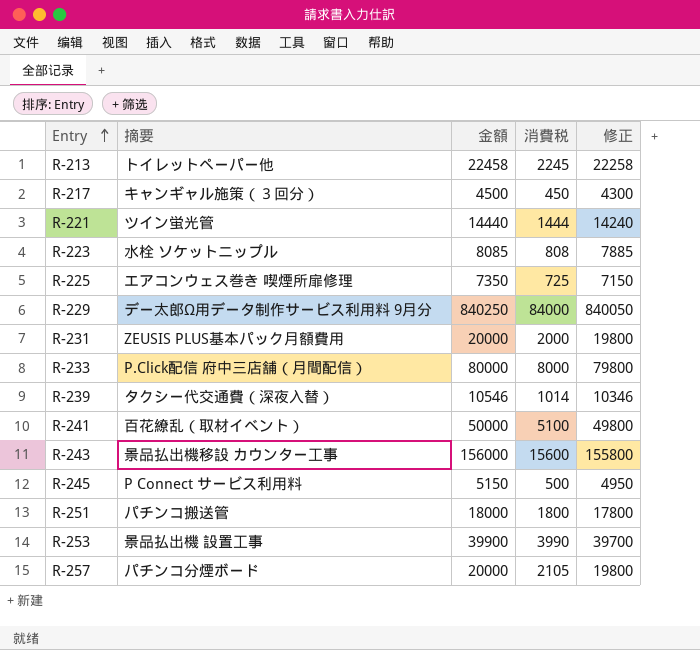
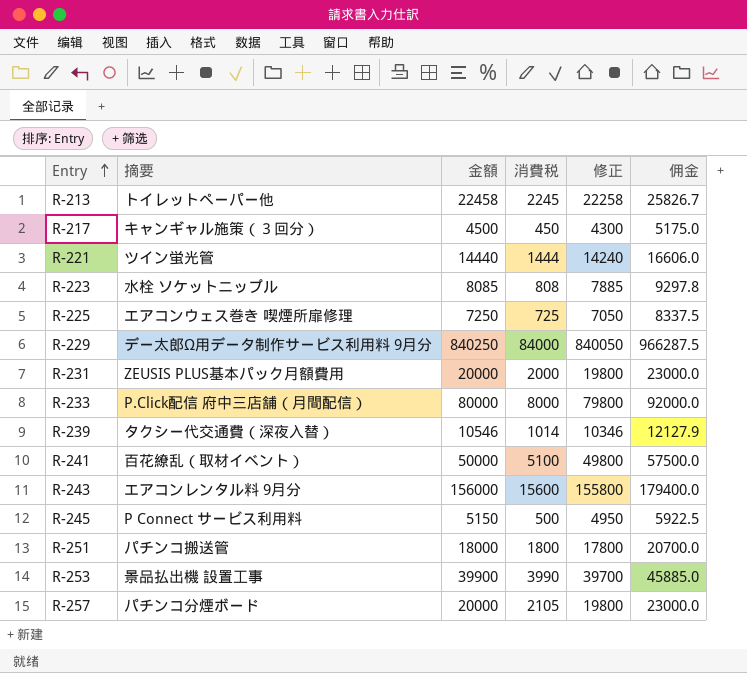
column 佣金 | formula: none -> [金額] * 1.15
R-225 | 金額: 7350 -> 7250
R-225 | 修正: 7150 -> 7050
R-243 | 摘要: 景品払出機移設 カウンター工事 -> エアコンレンタル料 9月分

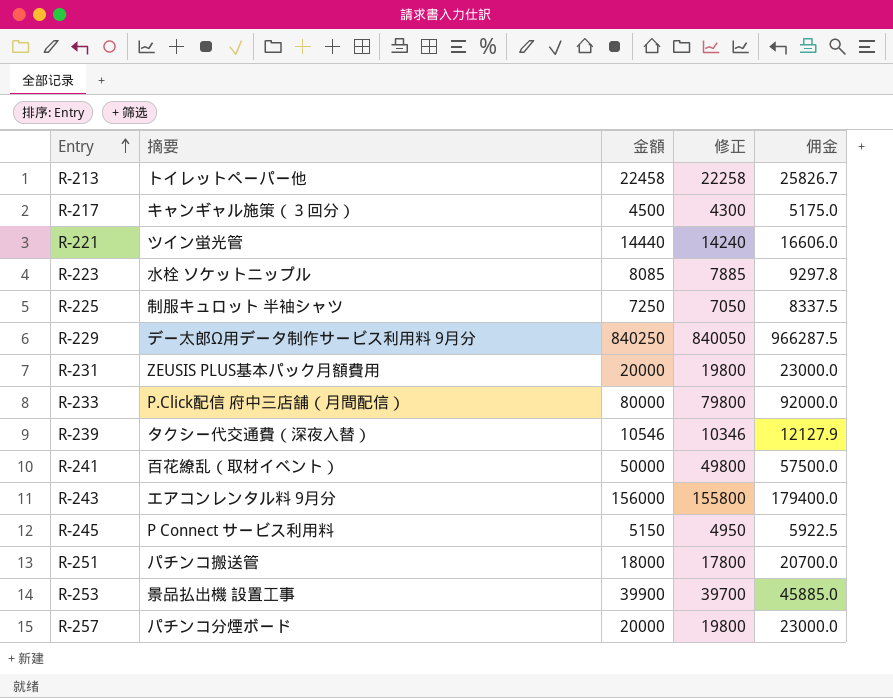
column 消費税 | position: 4 -> none
R-225 | 摘要: エアコンウェス巻き 喫煙所扉修理 -> 制服キュロット 半袖シャツ

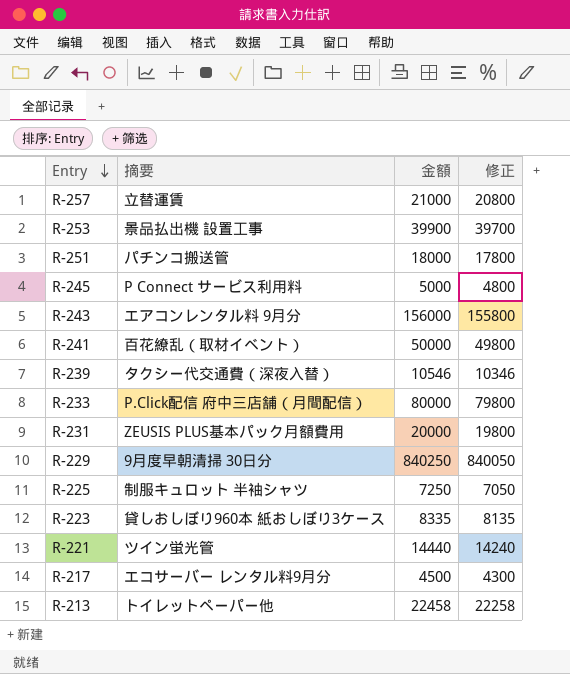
row order: Entry ascending -> Entry descending
column 佣金 | formula: [金額] * 1.15 -> none
R-257 | 摘要: パチンコ分煙ボード -> 立替運賃
R-257 | 金額: 20000 -> 21000
R-257 | 修正: 19800 -> 20800
R-245 | 金額: 5150 -> 5000
R-245 | 修正: 4950 -> 4800
R-229 | 摘要: デー太郎Ω用データ制作サービス利用料 9月分 -> 9月度早朝清掃 30日分
R-223 | 摘要: 水栓 ソケットニップル -> 貸しおしぼり960本 紙おしぼり3ケース
R-223 | 金額: 8085 -> 8335
R-223 | 修正: 7885 -> 8135
R-217 | 摘要: キャンギャル施策（３回分） -> エコサーバー レンタル料9月分

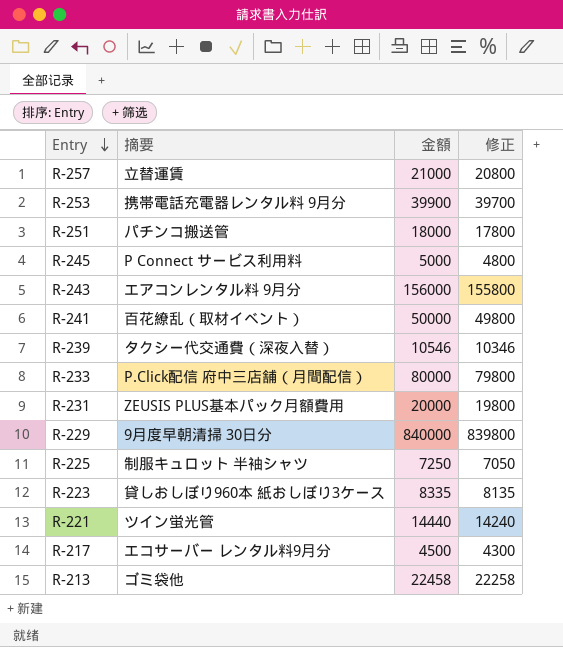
R-253 | 摘要: 景品払出機 設置工事 -> 携帯電話充電器レンタル料 9月分
R-229 | 金額: 840250 -> 840000
R-229 | 修正: 840050 -> 839800
R-213 | 摘要: トイレットペーパー他 -> ゴミ袋他

